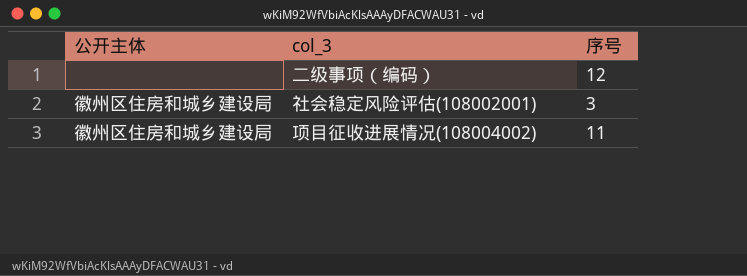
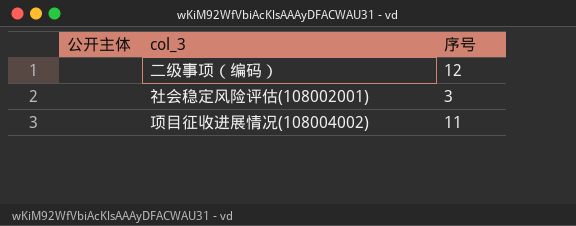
社会稳定风险评估(108002001) | 公开主体: 徽州区住房和城乡建设局 -> none
项目征收进展情况(108004002) | 公开主体: 徽州区住房和城乡建设局 -> none

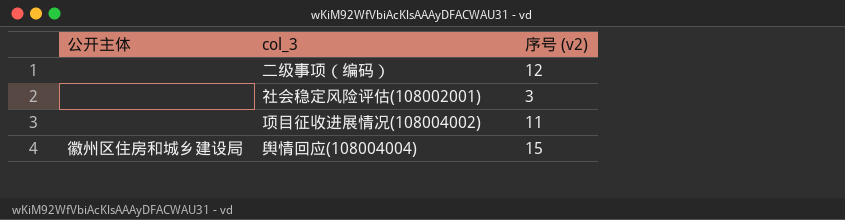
column name: 序号 -> 序号 (v2)
row 舆情回应(108004004): none -> 徽州区住房和城乡建设局 | 15

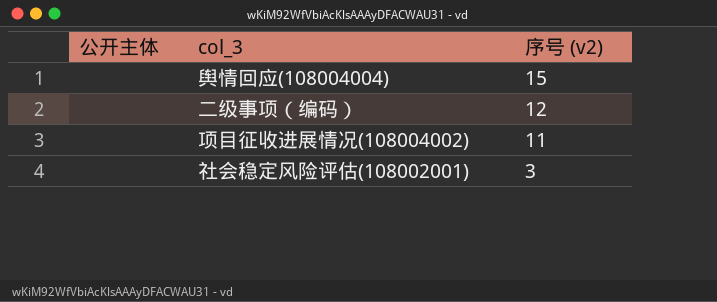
row order: none -> 序号 (v2) descending
舆情回应(108004004) | 公开主体: 徽州区住房和城乡建设局 -> none

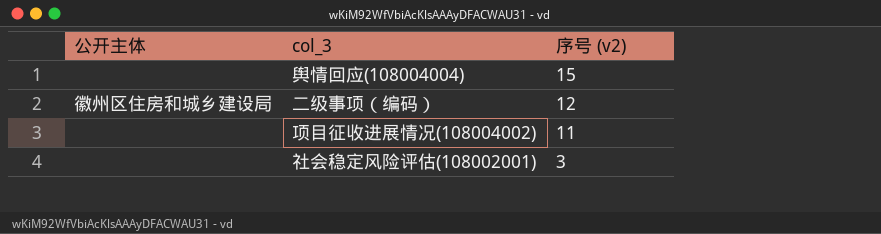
二级事项（编码） | 公开主体: none -> 徽州区住房和城乡建设局

